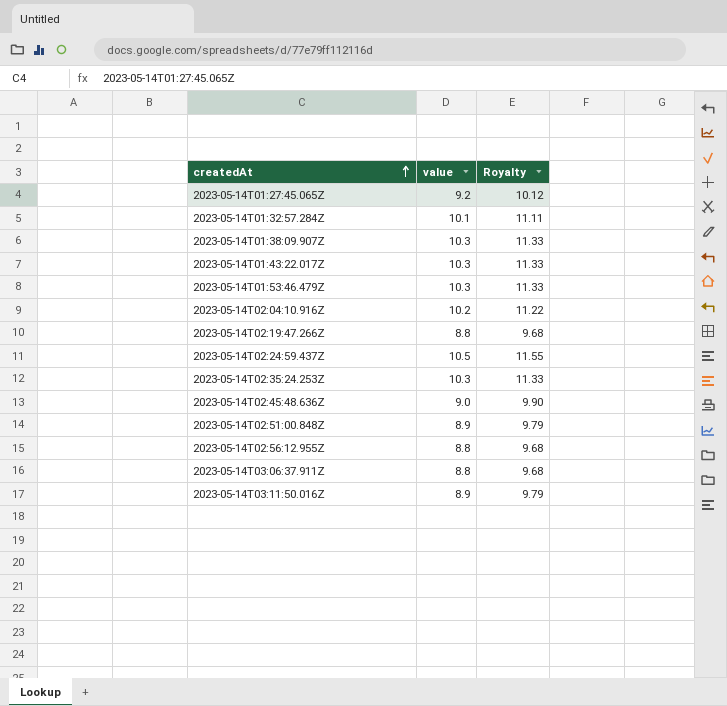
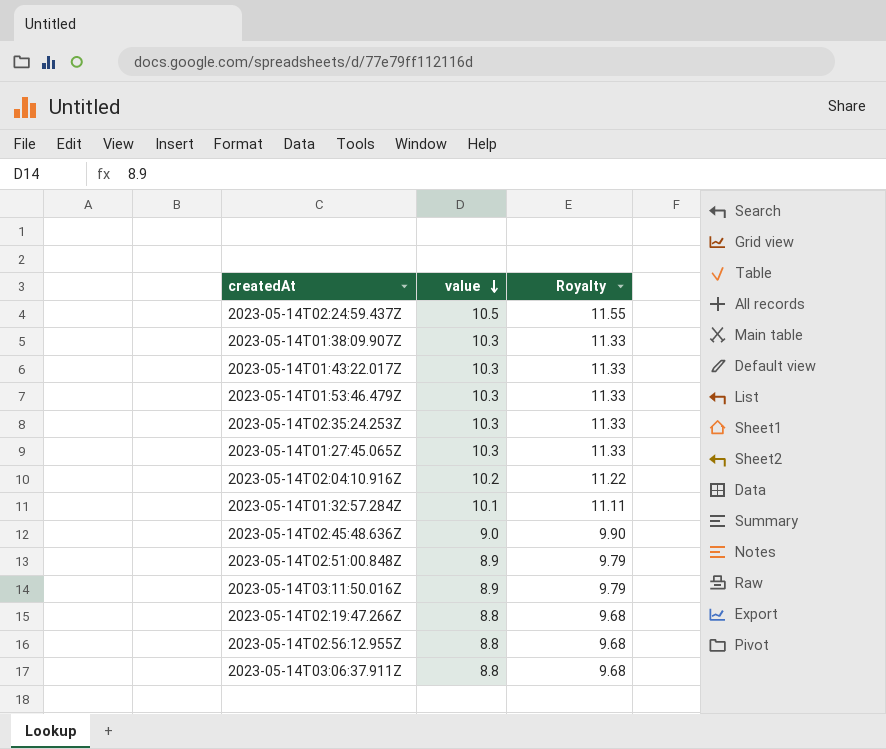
row order: createdAt ascending -> value descending
2023-05-14T01:27:45.065Z | value: 9.2 -> 10.3
2023-05-14T01:27:45.065Z | Royalty: 10.12 -> 11.33

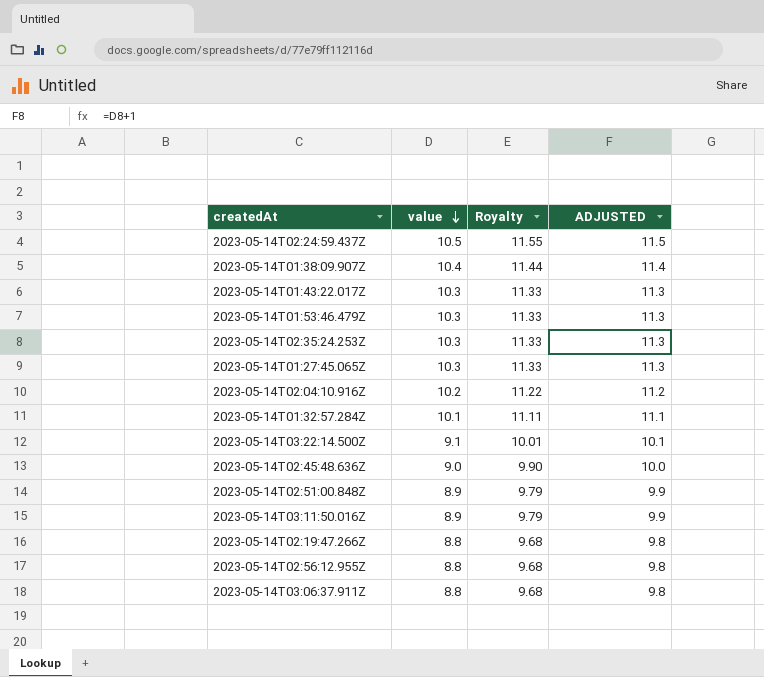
column ADJUSTED | formula: none -> [value] + 1
2023-05-14T01:38:09.907Z | value: 10.3 -> 10.4
2023-05-14T01:38:09.907Z | Royalty: 11.33 -> 11.44
row 2023-05-14T03:22:14.500Z: none -> 9.1 | 10.01 | 10.1

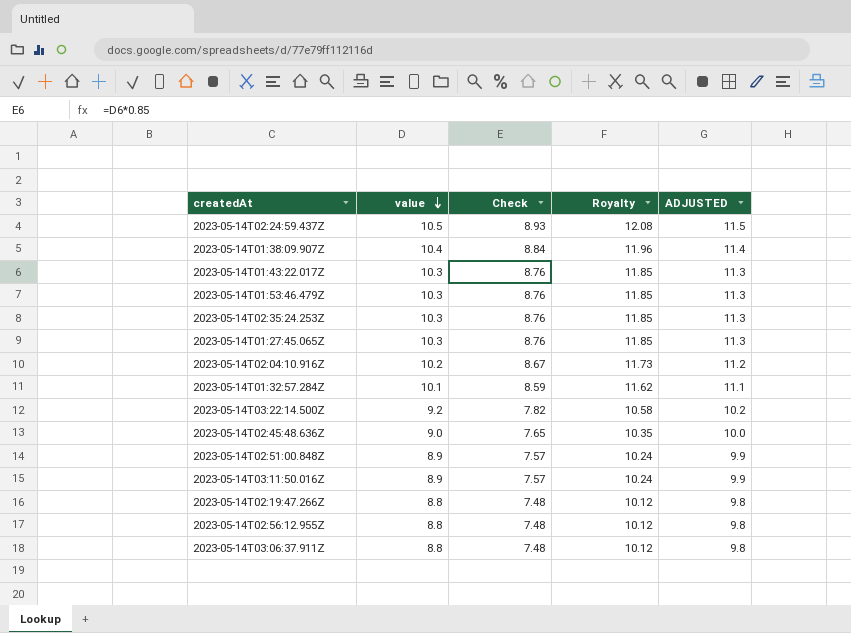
column Check | formula: none -> [value] * 0.85
column Royalty | formula: [value] * 1.1 -> [value] * 1.15
2023-05-14T03:22:14.500Z | value: 9.1 -> 9.2
2023-05-14T03:22:14.500Z | ADJUSTED: 10.1 -> 10.2

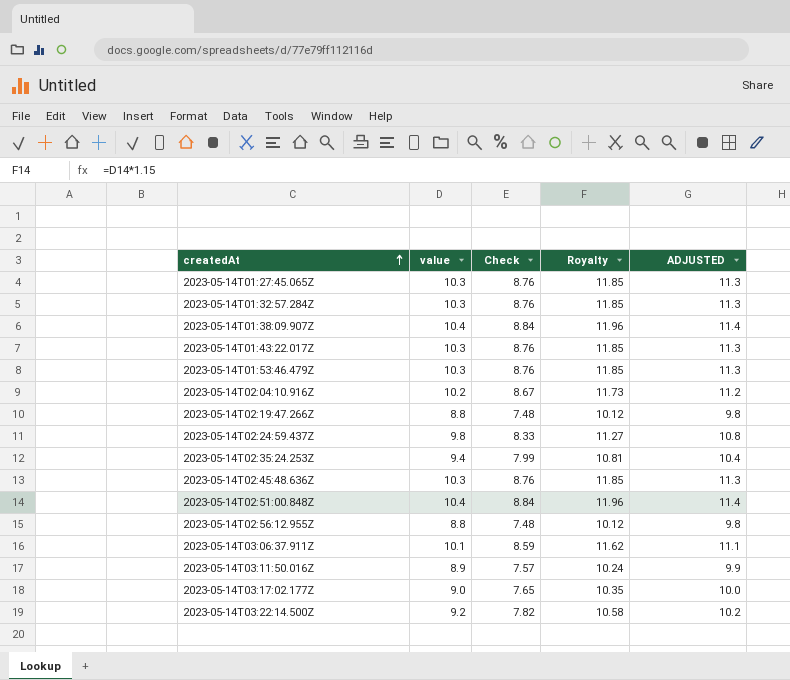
row order: value descending -> createdAt ascending
2023-05-14T01:32:57.284Z | value: 10.1 -> 10.3
2023-05-14T01:32:57.284Z | Check: 8.59 -> 8.76
2023-05-14T01:32:57.284Z | Royalty: 11.62 -> 11.85
2023-05-14T01:32:57.284Z | ADJUSTED: 11.1 -> 11.3
2023-05-14T02:24:59.437Z | value: 10.5 -> 9.8
2023-05-14T02:24:59.437Z | Check: 8.93 -> 8.33
2023-05-14T02:24:59.437Z | Royalty: 12.08 -> 11.27
2023-05-14T02:24:59.437Z | ADJUSTED: 11.5 -> 10.8
2023-05-14T02:35:24.253Z | value: 10.3 -> 9.4
2023-05-14T02:35:24.253Z | Check: 8.76 -> 7.99
2023-05-14T02:35:24.253Z | Royalty: 11.85 -> 10.81
2023-05-14T02:35:24.253Z | ADJUSTED: 11.3 -> 10.4
2023-05-14T02:45:48.636Z | value: 9.0 -> 10.3
2023-05-14T02:45:48.636Z | Check: 7.65 -> 8.76
2023-05-14T02:45:48.636Z | Royalty: 10.35 -> 11.85
2023-05-14T02:45:48.636Z | ADJUSTED: 10.0 -> 11.3
2023-05-14T02:51:00.848Z | value: 8.9 -> 10.4
2023-05-14T02:51:00.848Z | Check: 7.57 -> 8.84
2023-05-14T02:51:00.848Z | Royalty: 10.24 -> 11.96
2023-05-14T02:51:00.848Z | ADJUSTED: 9.9 -> 11.4
2023-05-14T03:06:37.911Z | value: 8.8 -> 10.1
2023-05-14T03:06:37.911Z | Check: 7.48 -> 8.59
2023-05-14T03:06:37.911Z | Royalty: 10.12 -> 11.62
2023-05-14T03:06:37.911Z | ADJUSTED: 9.8 -> 11.1
row 2023-05-14T03:17:02.177Z: none -> 9.0 | 7.65 | 10.35 | 10.0

